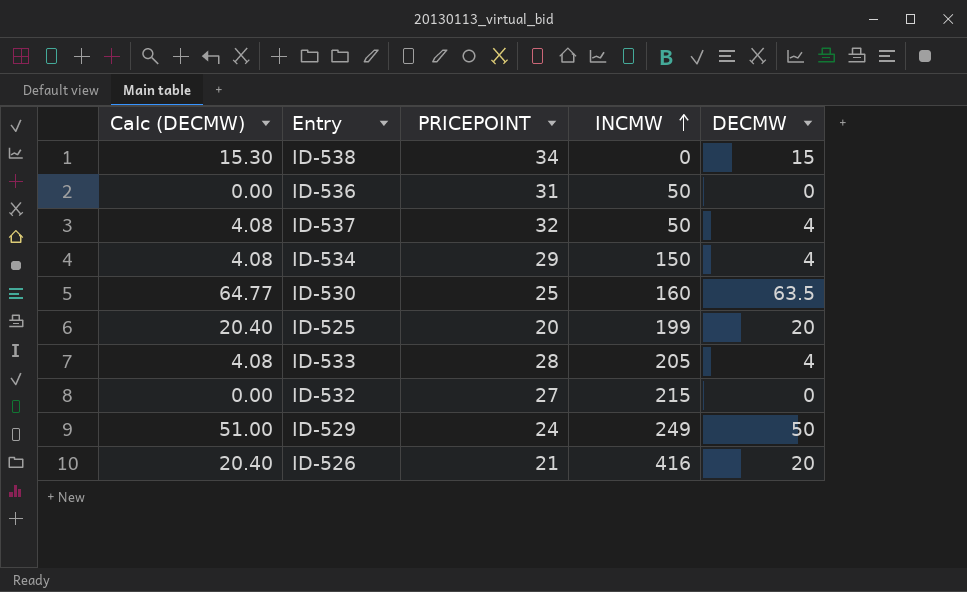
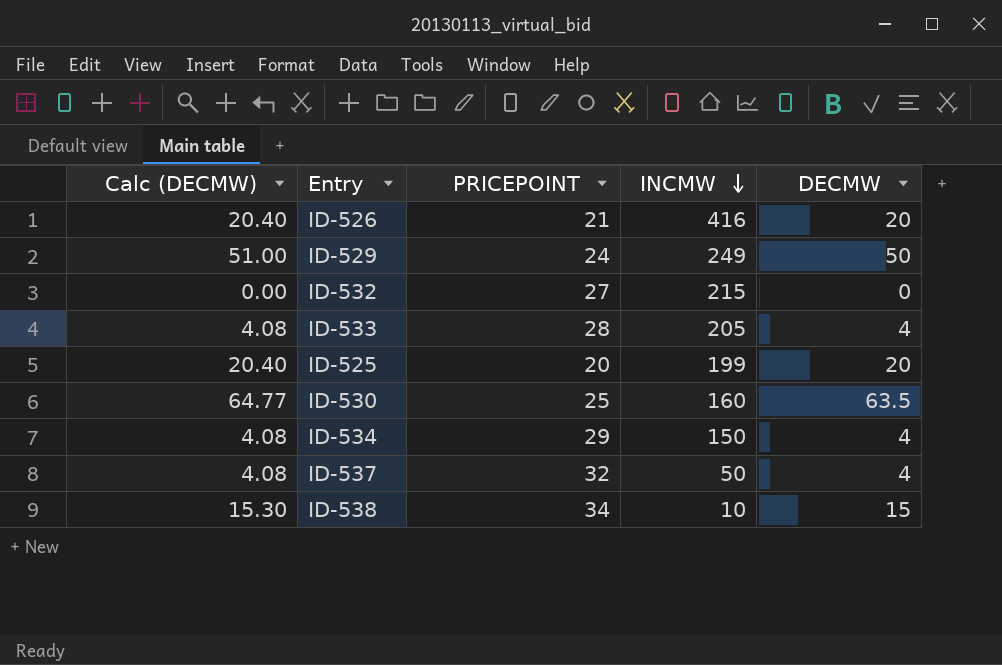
row order: INCMW ascending -> INCMW descending
row ID-536: 0.00 | 31 | 50 | 0 -> none
ID-538 | INCMW: 0 -> 10

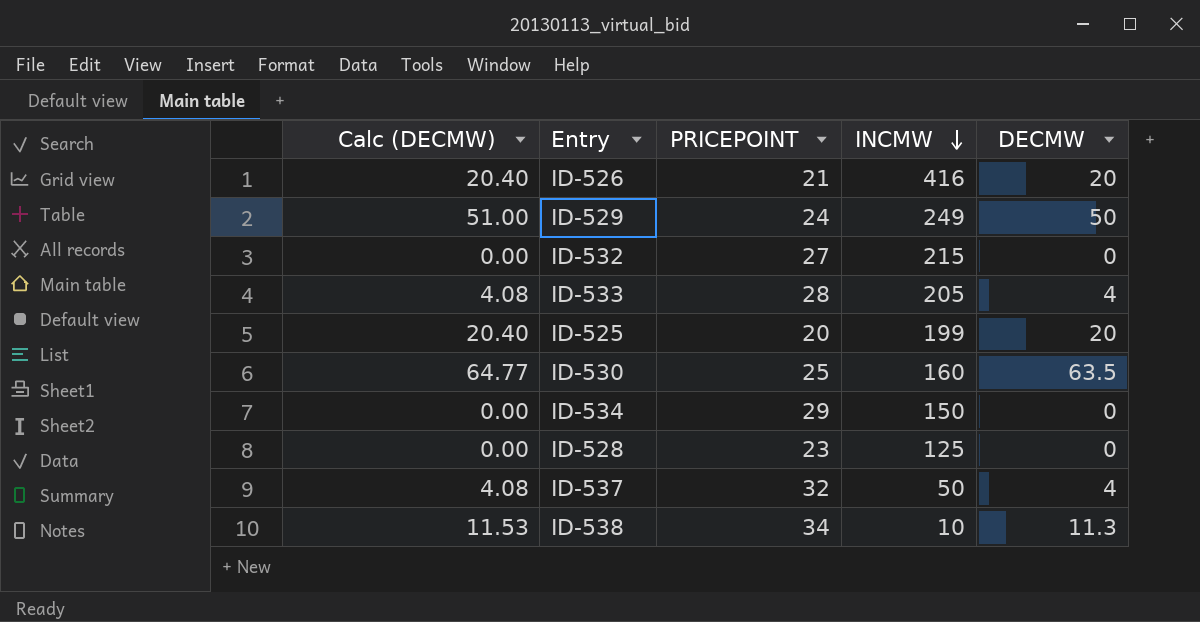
ID-534 | Calc (DECMW): 4.08 -> 0.00
ID-534 | DECMW: 4 -> 0
row ID-528: none -> 0.00 | 23 | 125 | 0
ID-538 | Calc (DECMW): 15.30 -> 11.53
ID-538 | DECMW: 15 -> 11.3

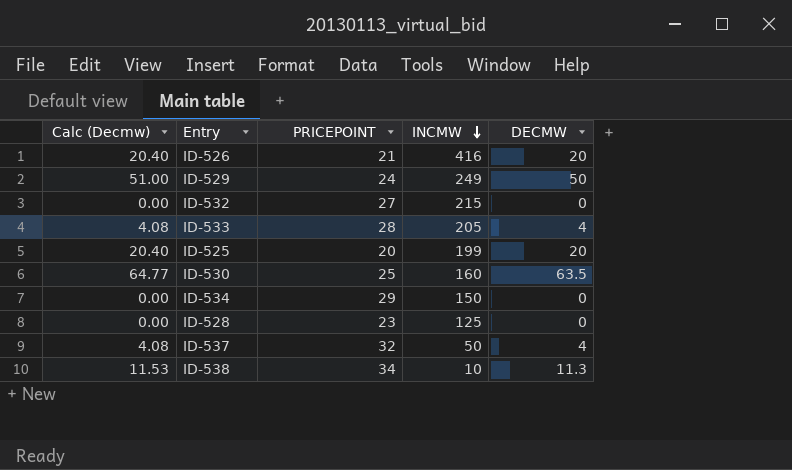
column name: Calc (DECMW) -> Calc (Decmw)

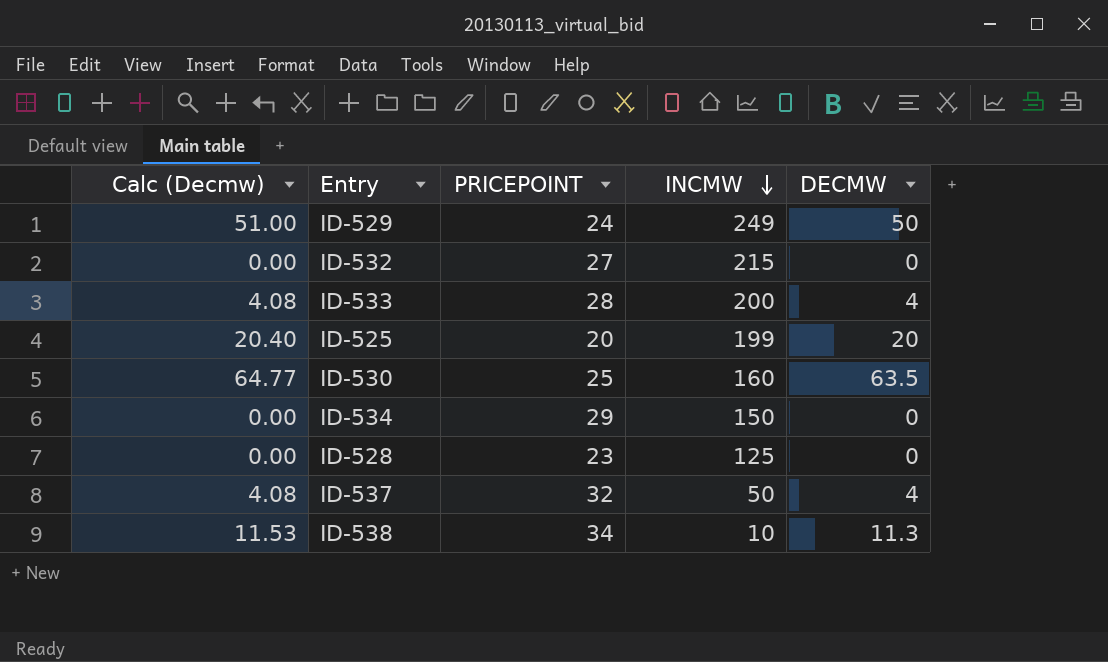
row ID-526: 20.40 | 21 | 416 | 20 -> none
ID-533 | INCMW: 205 -> 200

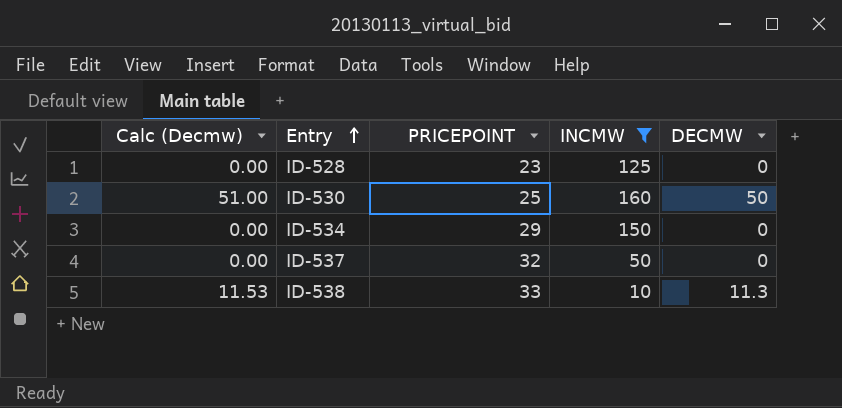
filter: none -> INCMW <= 160
row order: INCMW descending -> Entry ascending
ID-530 | Calc (Decmw): 64.77 -> 51.00
ID-530 | DECMW: 63.5 -> 50
ID-537 | Calc (Decmw): 4.08 -> 0.00
ID-537 | DECMW: 4 -> 0
ID-538 | PRICEPOINT: 34 -> 33

